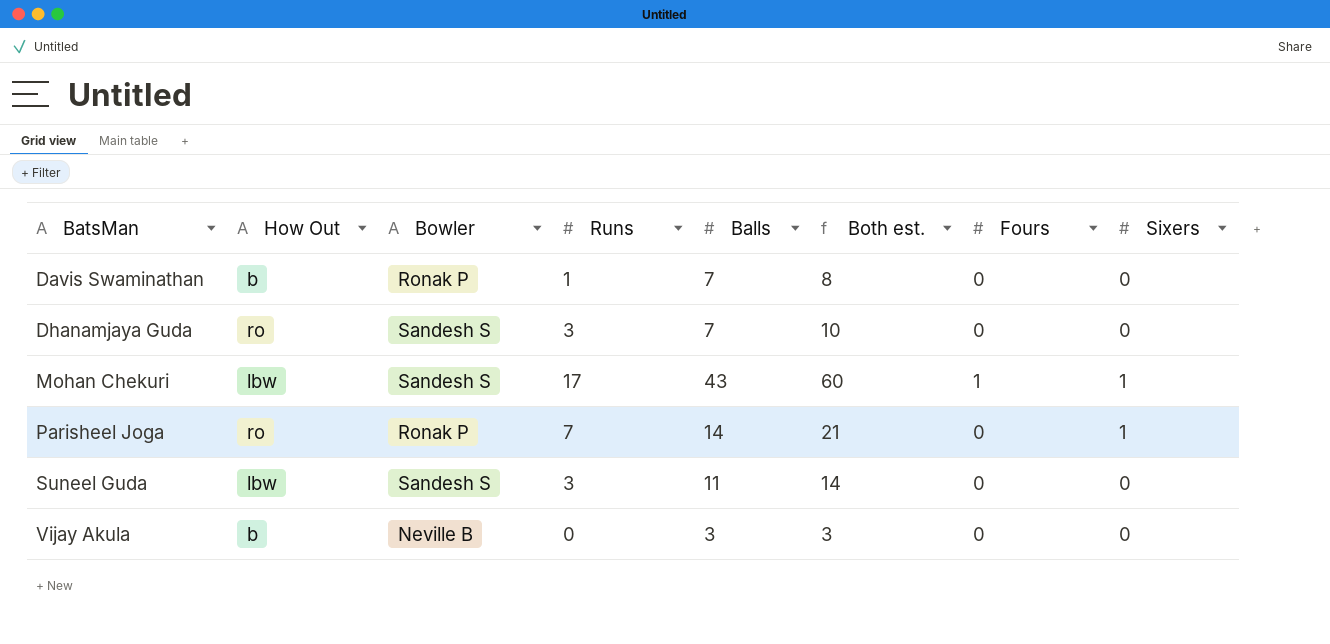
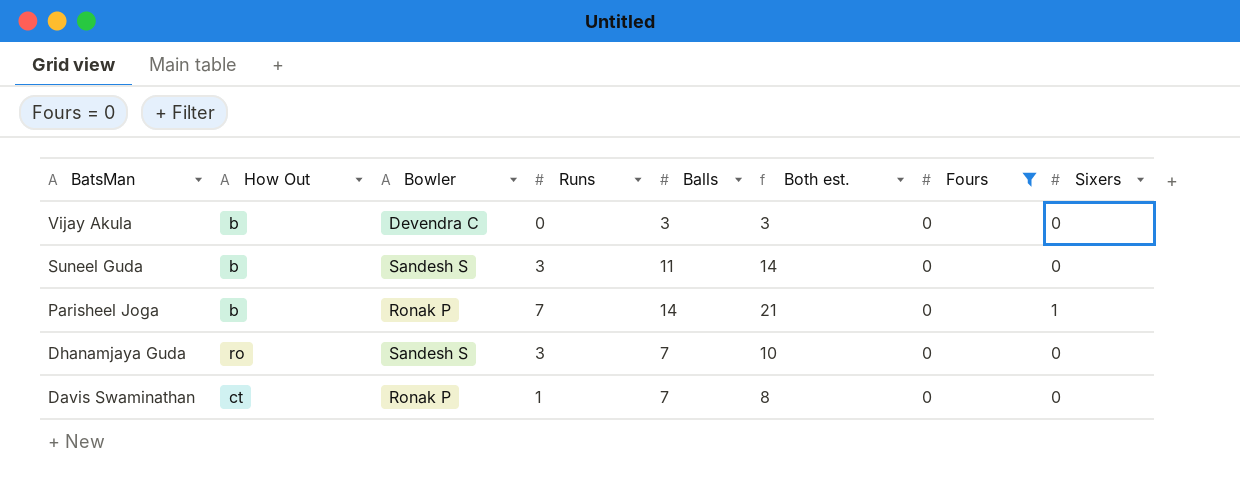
filter: none -> Fours = 0
row order: BatsMan ascending -> BatsMan descending
Vijay Akula | Bowler: Neville B -> Devendra C
Suneel Guda | How Out: lbw -> b
Parisheel Joga | How Out: ro -> b
Davis Swaminathan | How Out: b -> ct

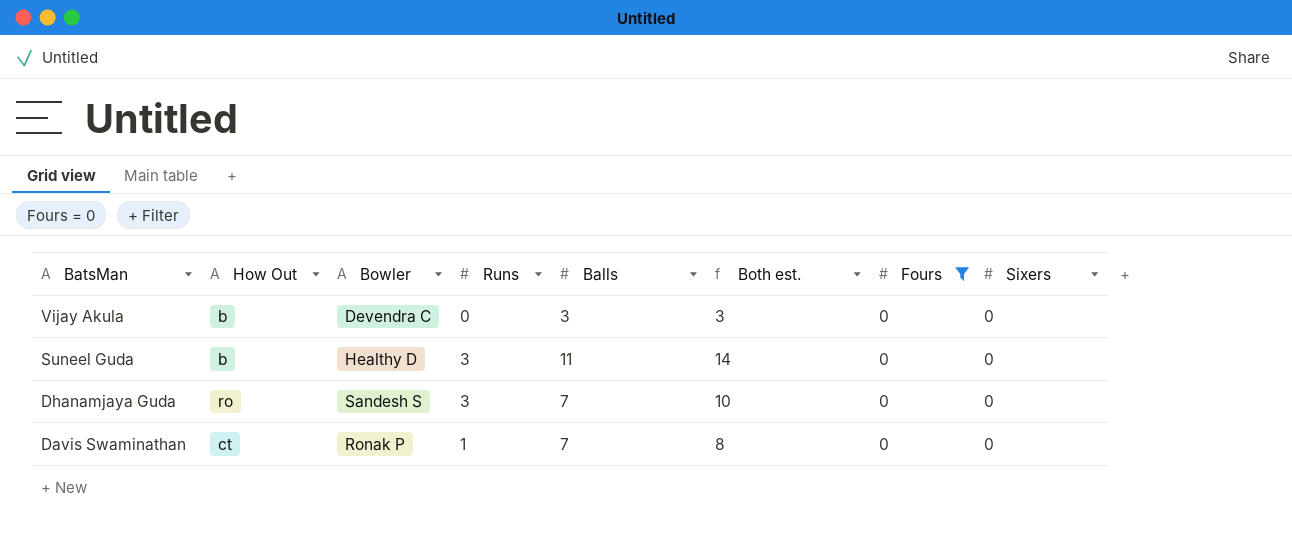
row Parisheel Joga: b | Ronak P | 7 | 14 | 21 | 0 | 1 -> none
Suneel Guda | Bowler: Sandesh S -> Healthy D

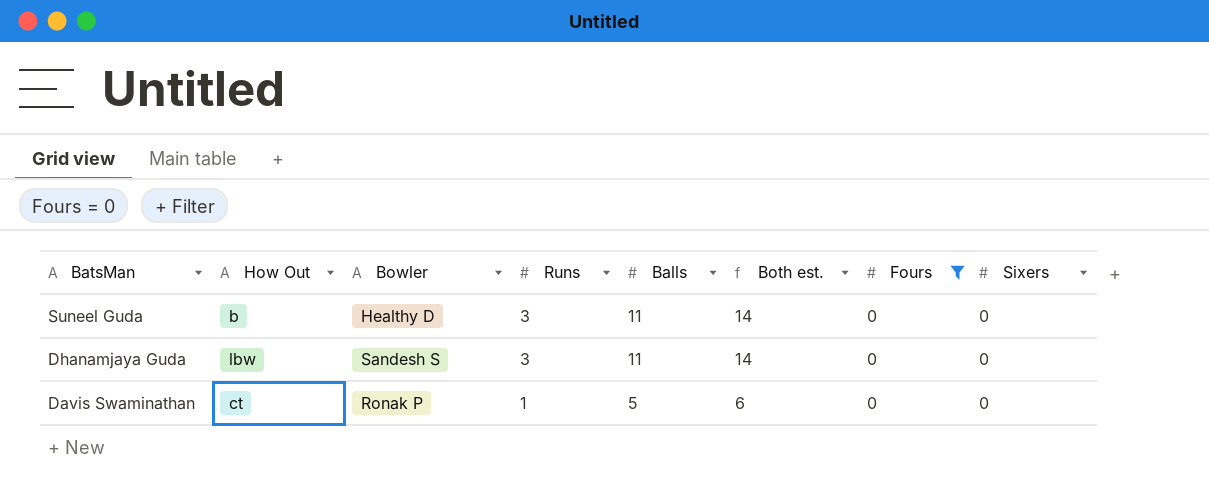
row Vijay Akula: b | Devendra C | 0 | 3 | 3 | 0 | 0 -> none
Dhanamjaya Guda | How Out: ro -> lbw
Dhanamjaya Guda | Balls: 7 -> 11
Dhanamjaya Guda | Both est.: 10 -> 14
Davis Swaminathan | Balls: 7 -> 5
Davis Swaminathan | Both est.: 8 -> 6

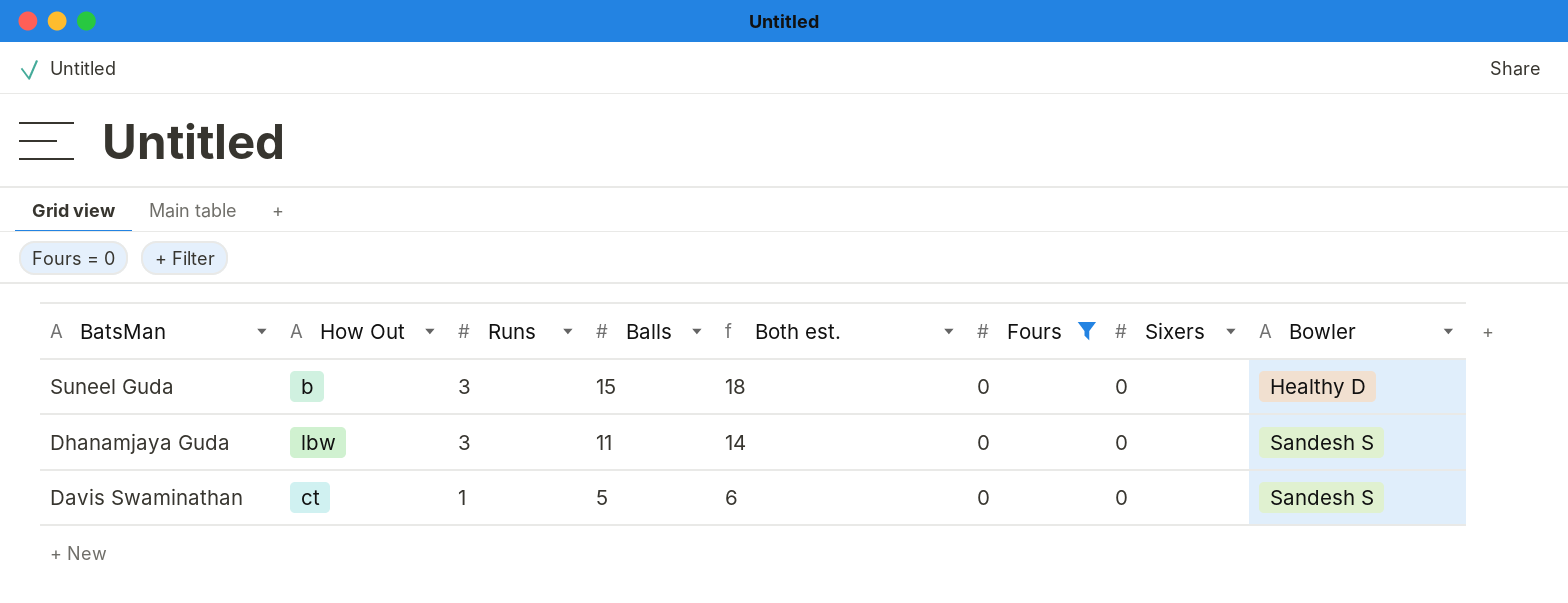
column Bowler | position: 3 -> 8
Suneel Guda | Balls: 11 -> 15
Suneel Guda | Both est.: 14 -> 18
Davis Swaminathan | Bowler: Ronak P -> Sandesh S

